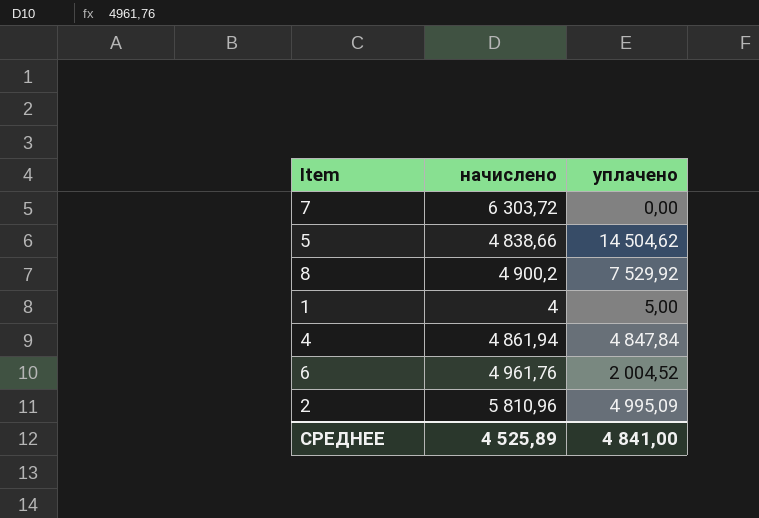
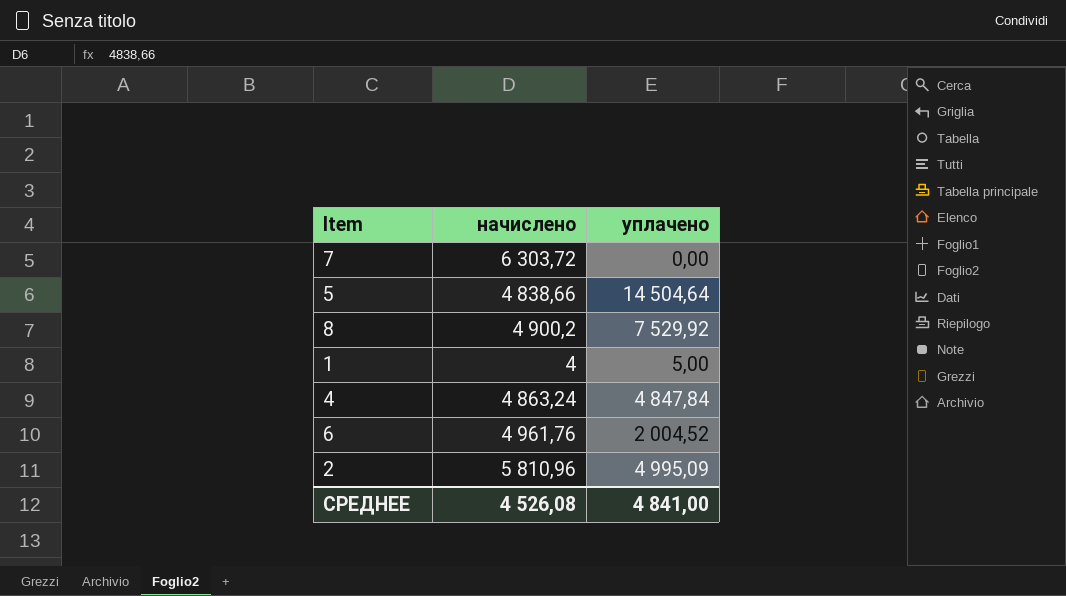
5 | уплачено: 14 504,62 -> 14 504,64
4 | начислено: 4 861,94 -> 4 863,24
СРЕДНЕЕ | начислено: 4 525,89 -> 4 526,08

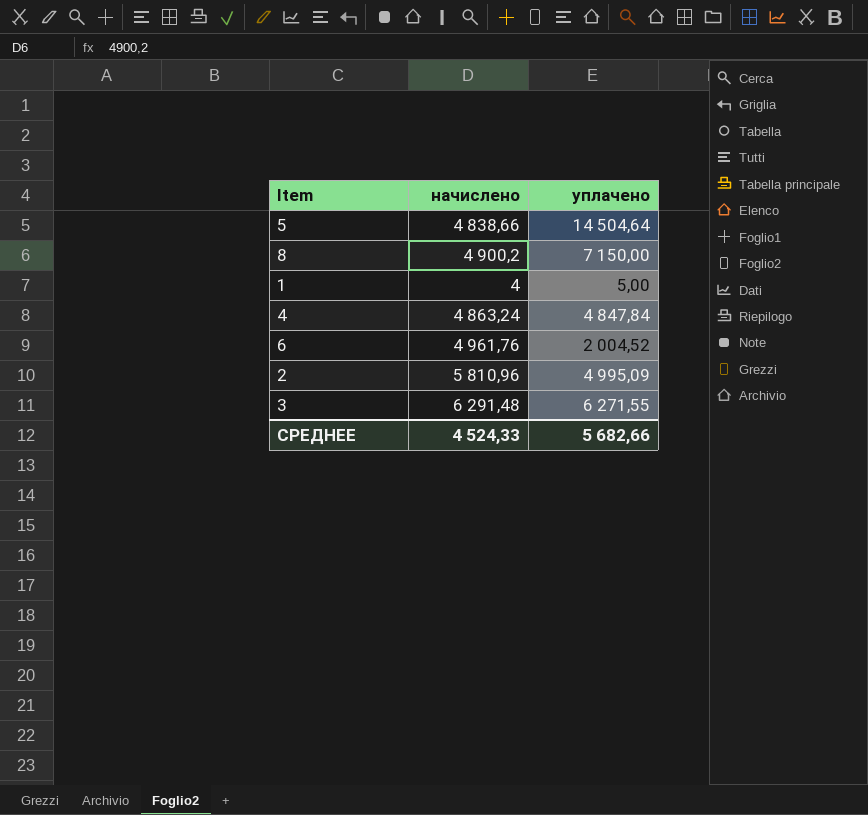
row 7: 6 303,72 | 0,00 -> none
8 | уплачено: 7 529,92 -> 7 150,00
row 3: none -> 6 291,48 | 6 271,55
СРЕДНЕЕ | начислено: 4 526,08 -> 4 524,33
СРЕДНЕЕ | уплачено: 4 841,00 -> 5 682,66

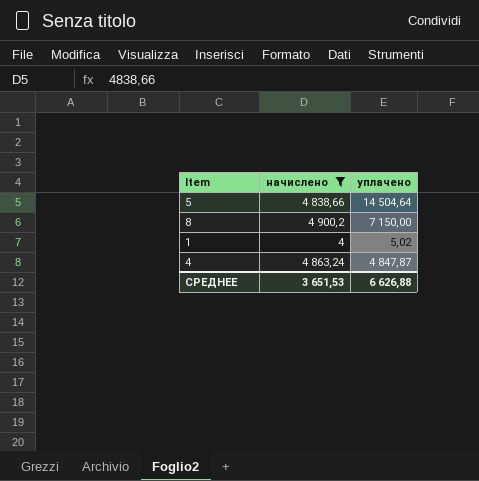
filter: none -> начислено <= 4 900,2
1 | уплачено: 5,00 -> 5,02
4 | уплачено: 4 847,84 -> 4 847,87
СРЕДНЕЕ | начислено: 4 524,33 -> 3 651,53
СРЕДНЕЕ | уплачено: 5 682,66 -> 6 626,88

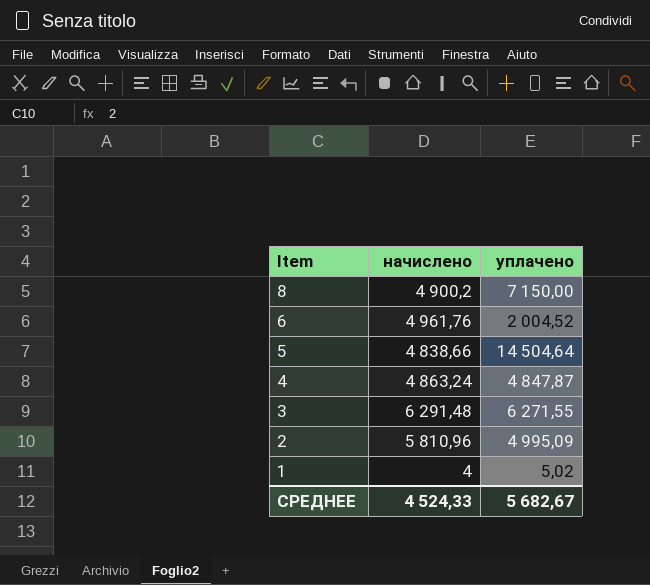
filter: начислено <= 4 900,2 -> none
row order: none -> Item descending
СРЕДНЕЕ | начислено: 3 651,53 -> 4 524,33
СРЕДНЕЕ | уплачено: 6 626,88 -> 5 682,67

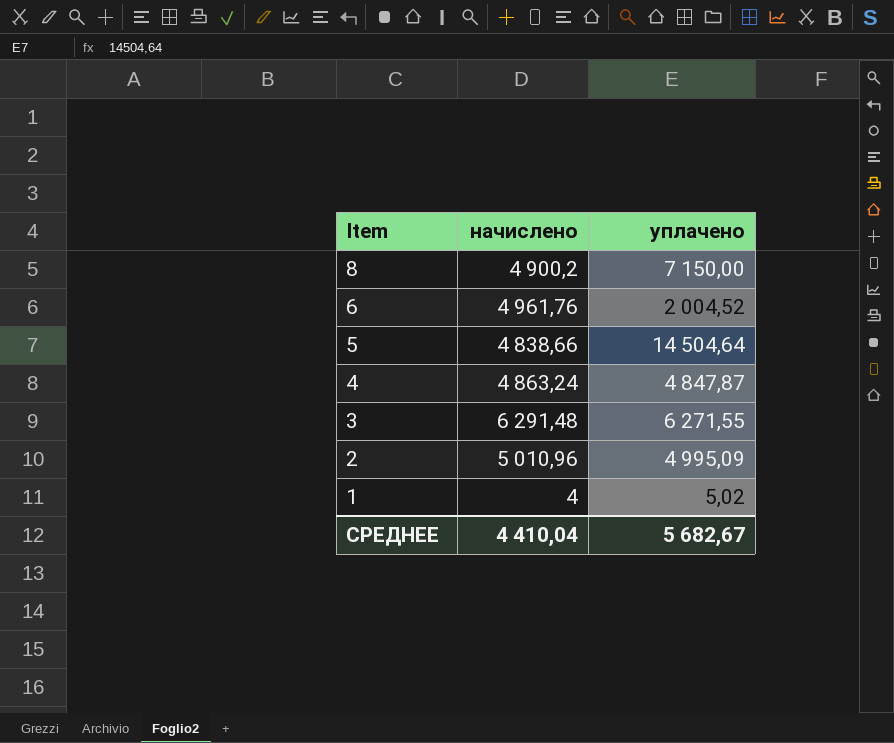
2 | начислено: 5 810,96 -> 5 010,96
СРЕДНЕЕ | начислено: 4 524,33 -> 4 410,04

